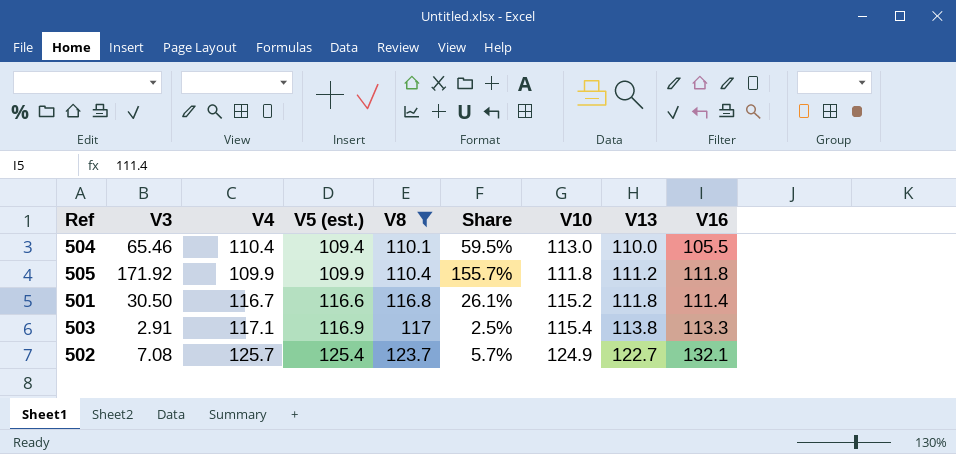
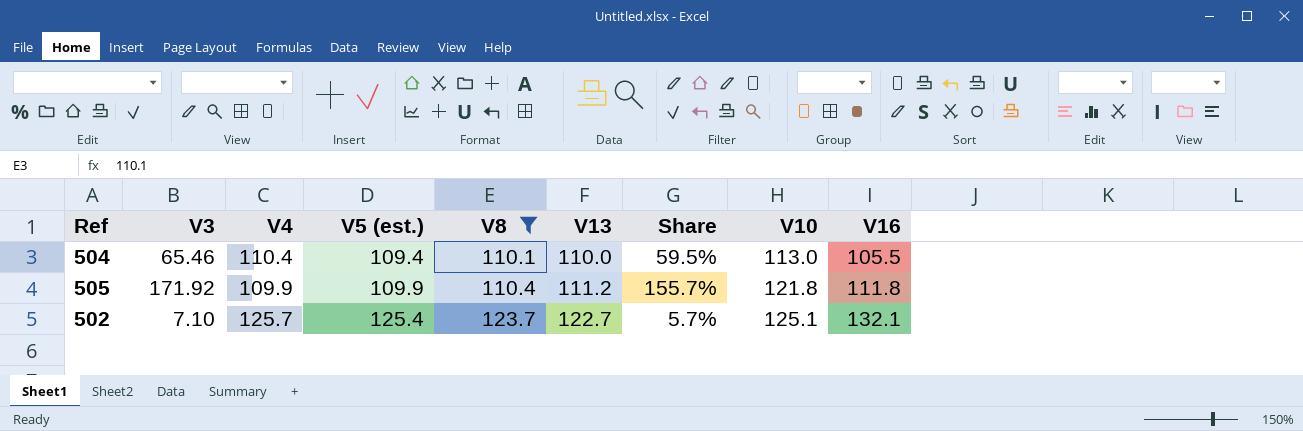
column V13 | position: 8 -> 6
row 501: 30.50 | 116.7 | 116.6 | 116.8 | 26.1% | 115.2 | 111.8 | 111.4 -> none
row 503: 2.91 | 117.1 | 116.9 | 117 | 2.5% | 115.4 | 113.8 | 113.3 -> none
505 | V10: 111.8 -> 121.8
502 | V3: 7.08 -> 7.10
502 | V10: 124.9 -> 125.1

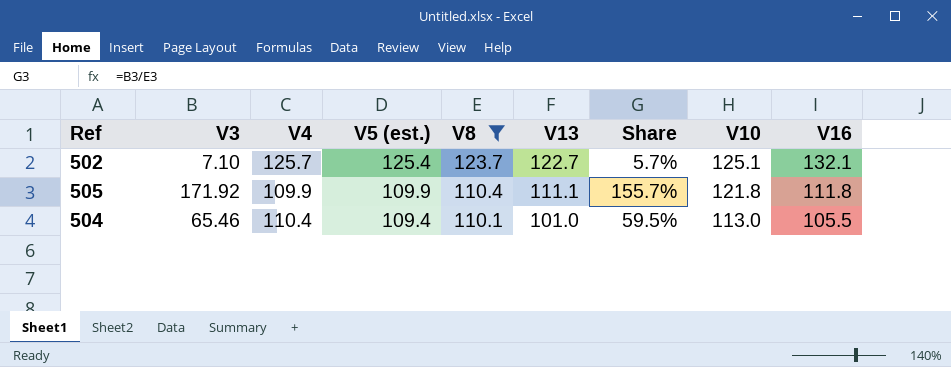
row order: V5 (est.) ascending -> V5 (est.) descending
505 | V13: 111.2 -> 111.1
504 | V13: 110.0 -> 101.0

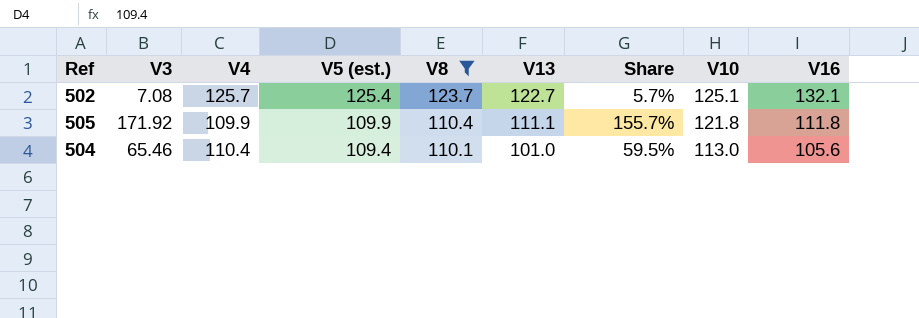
502 | V3: 7.10 -> 7.08
504 | V16: 105.5 -> 105.6

